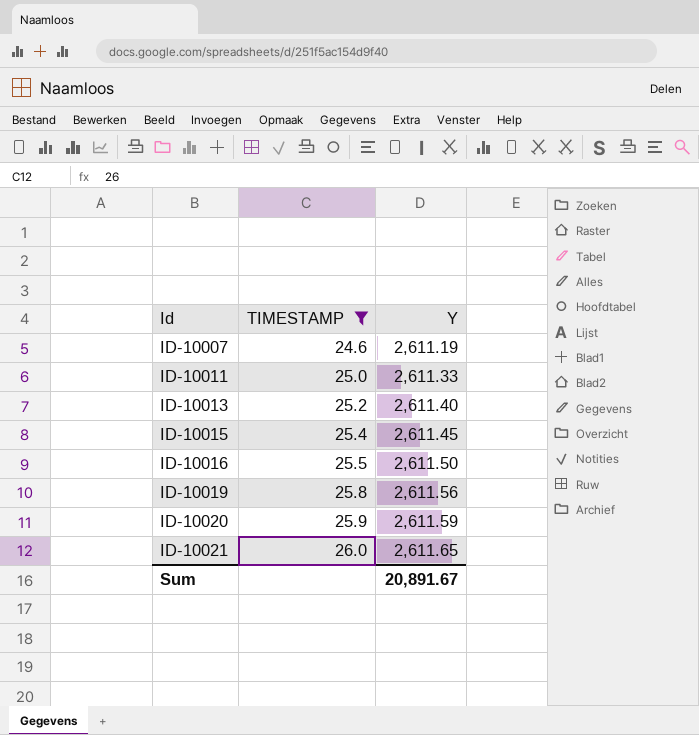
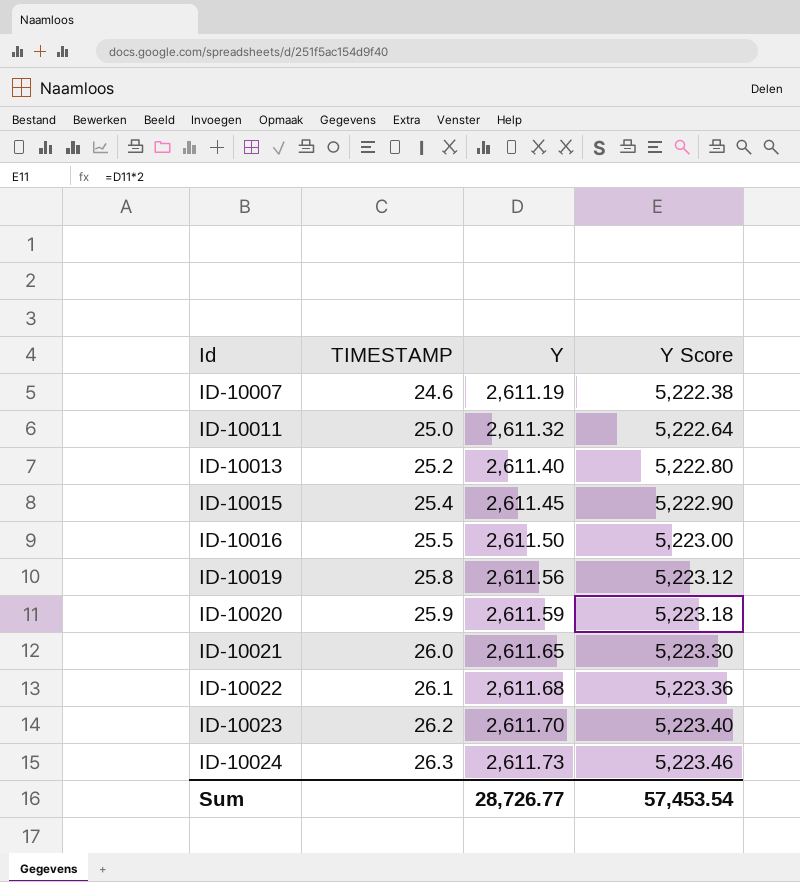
filter: TIMESTAMP <= 26.0 -> none
column Y Score | formula: none -> [Y] * 2
ID-10011 | Y: 2,611.33 -> 2,611.32
Sum | Y: 20,891.67 -> 28,726.77

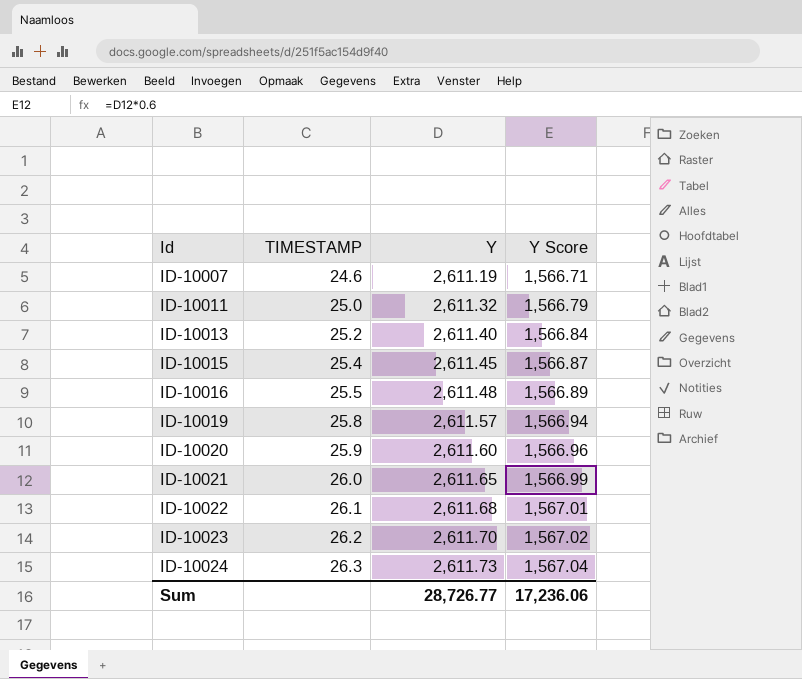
column Y Score | formula: [Y] * 2 -> [Y] * 0.6
ID-10016 | Y: 2,611.50 -> 2,611.48
ID-10019 | Y: 2,611.56 -> 2,611.57
ID-10020 | Y: 2,611.59 -> 2,611.60
Sum | Y Score: 57,453.54 -> 17,236.06

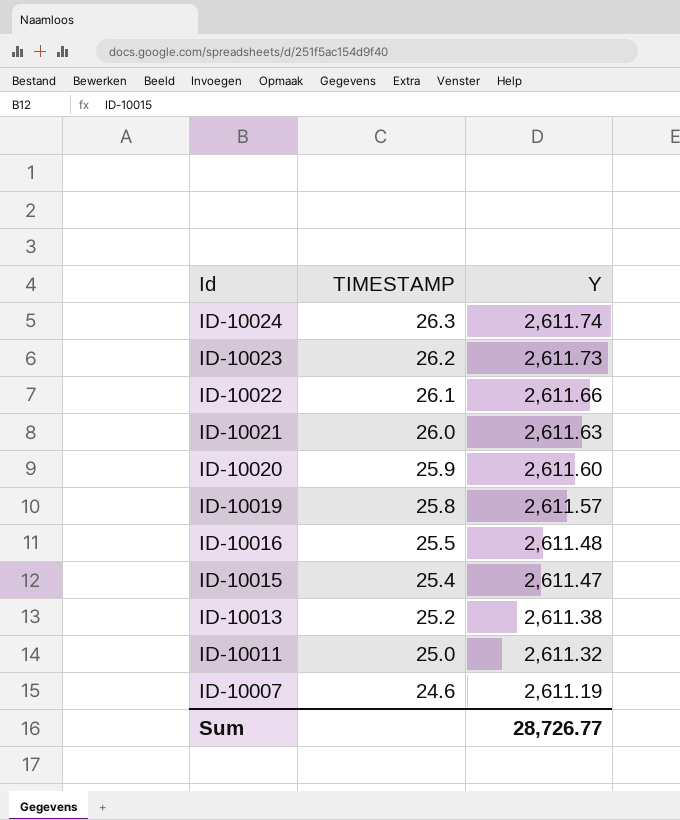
row order: Id ascending -> Id descending
column Y Score | formula: [Y] * 0.6 -> none
ID-10024 | Y: 2,611.73 -> 2,611.74
ID-10023 | Y: 2,611.70 -> 2,611.73
ID-10022 | Y: 2,611.68 -> 2,611.66
ID-10021 | Y: 2,611.65 -> 2,611.63
ID-10015 | Y: 2,611.45 -> 2,611.47
ID-10013 | Y: 2,611.40 -> 2,611.38

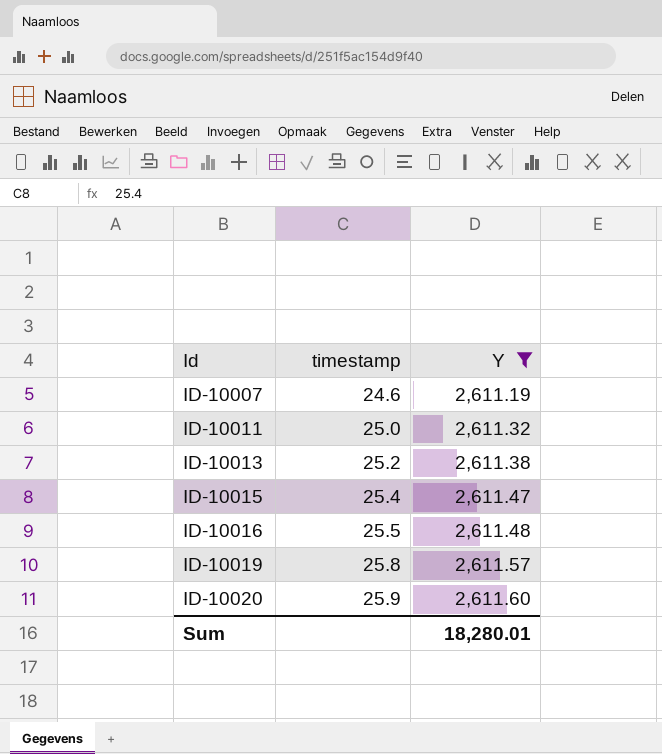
filter: none -> Y <= 2,611.60
row order: Id descending -> Id ascending
column name: TIMESTAMP -> timestamp
Sum | Y: 28,726.77 -> 18,280.01

